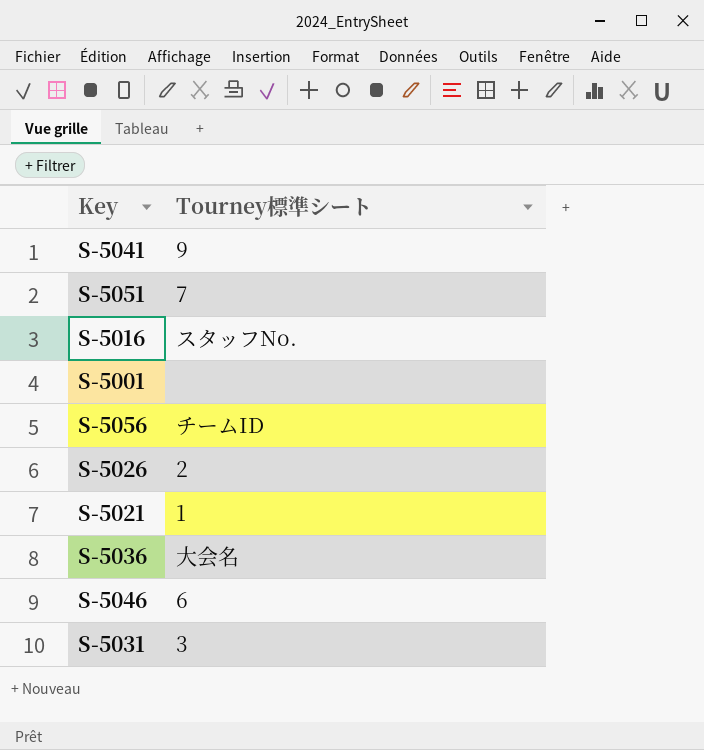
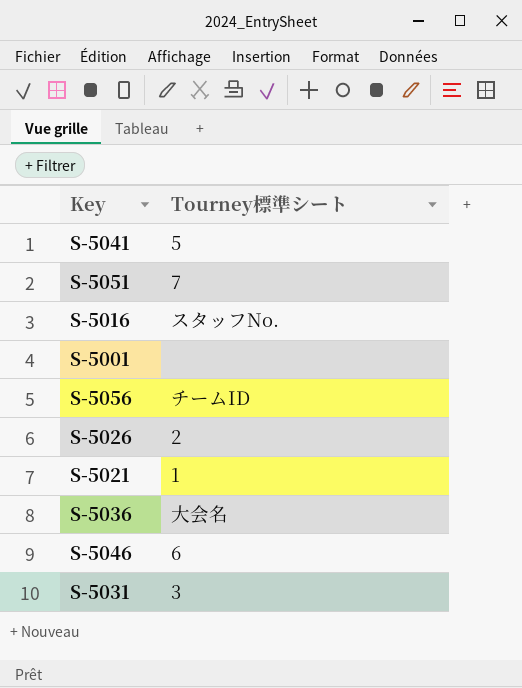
S-5041 | Tourney標準シート: 9 -> 5

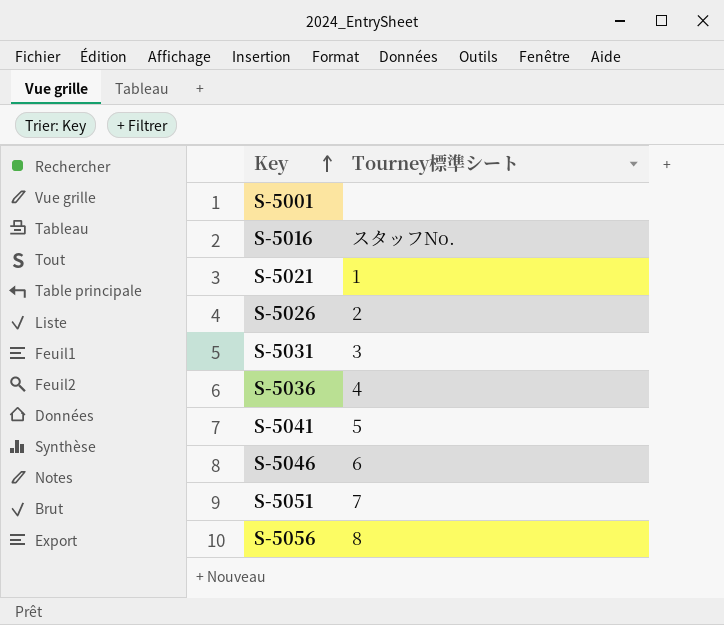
row order: none -> Key ascending
S-5036 | Tourney標準シート: 大会名 -> 4
S-5056 | Tourney標準シート: チームID -> 8

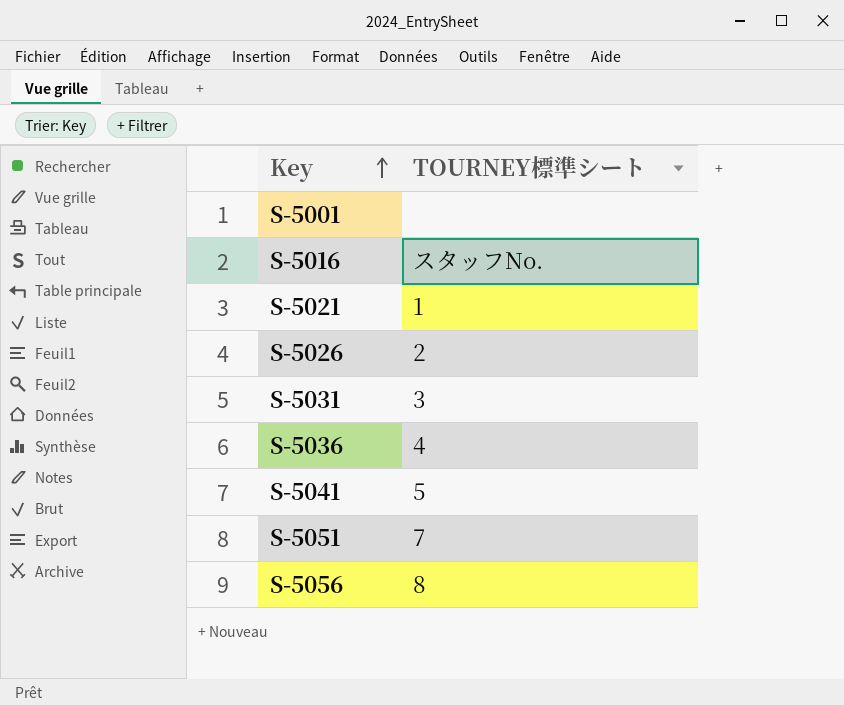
column name: Tourney標準シート -> TOURNEY標準シート
row S-5046: 6 -> none

